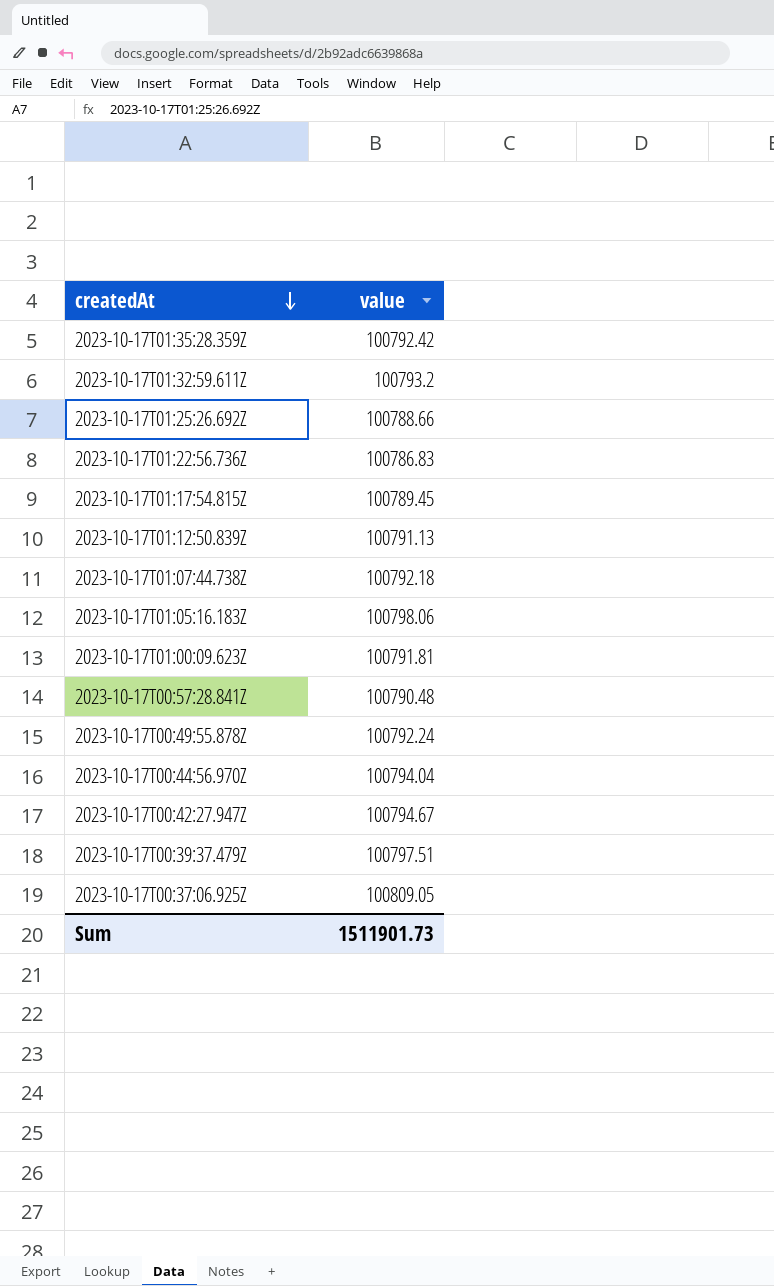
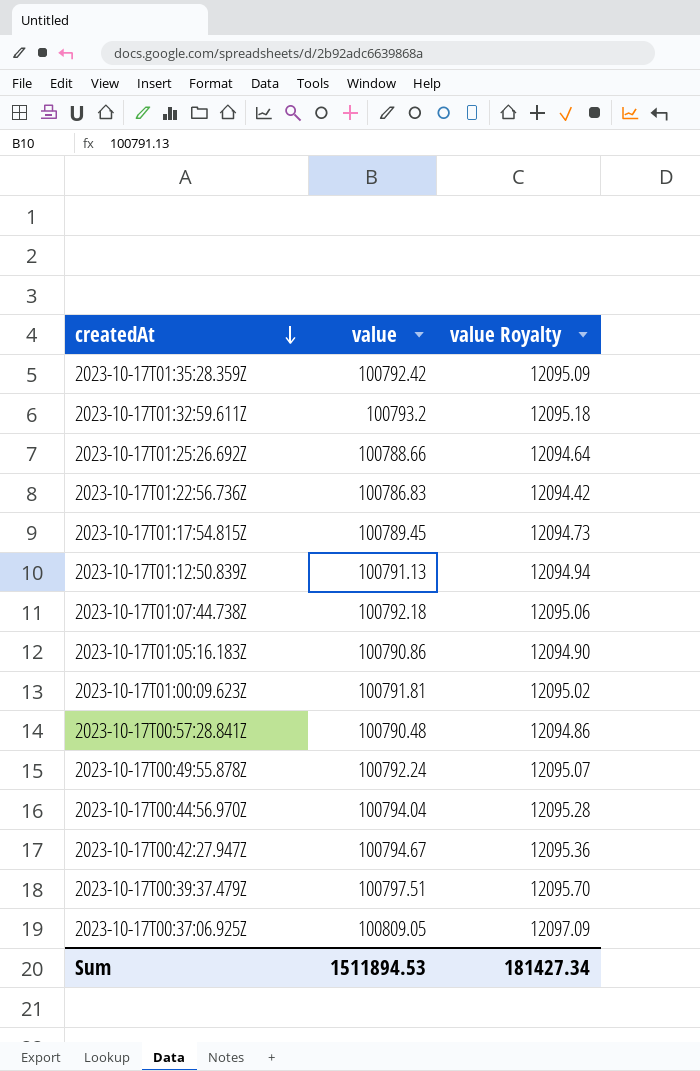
column value Royalty | formula: none -> [value] * 0.12
2023-10-17T01:05:16.183Z | value: 100798.06 -> 100790.86
Sum | value: 1511901.73 -> 1511894.53

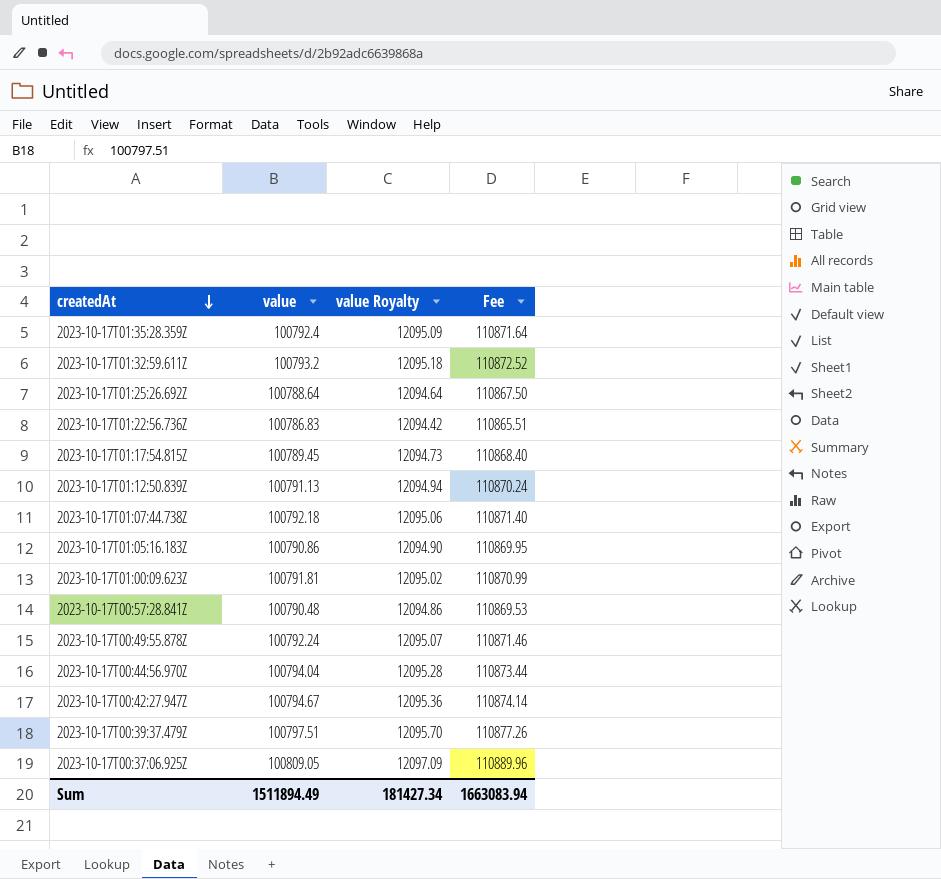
column Fee | formula: none -> [value] * 1.1
2023-10-17T01:35:28.359Z | value: 100792.42 -> 100792.4
2023-10-17T01:25:26.692Z | value: 100788.66 -> 100788.64
Sum | value: 1511894.53 -> 1511894.49

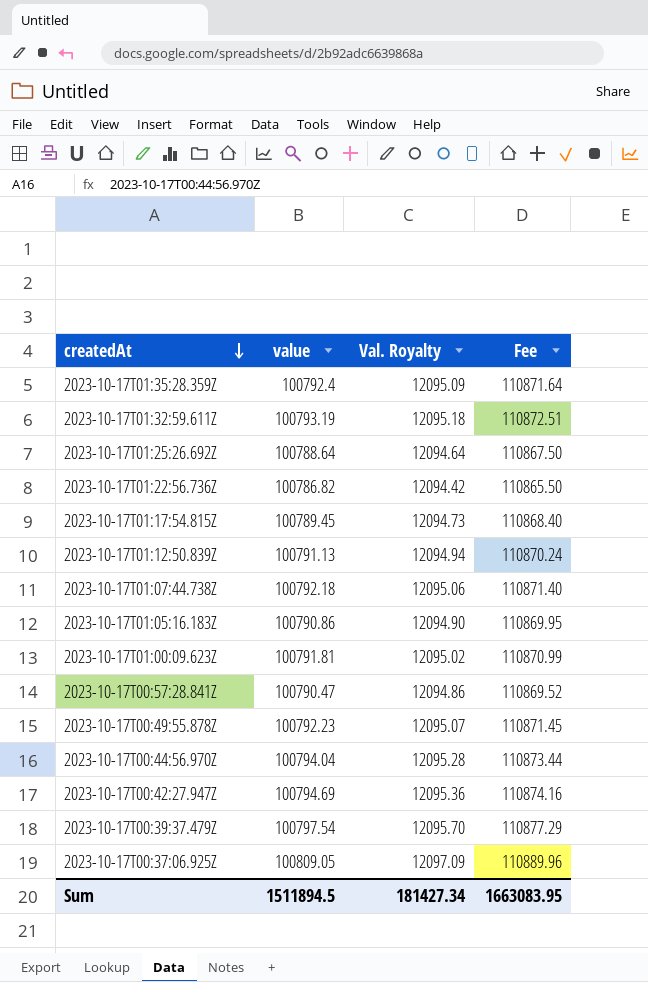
column name: value Royalty -> Val. Royalty
2023-10-17T01:32:59.611Z | value: 100793.2 -> 100793.19
2023-10-17T01:32:59.611Z | Fee: 110872.52 -> 110872.51
2023-10-17T01:22:56.736Z | value: 100786.83 -> 100786.82
2023-10-17T01:22:56.736Z | Fee: 110865.51 -> 110865.50
2023-10-17T00:57:28.841Z | value: 100790.48 -> 100790.47
2023-10-17T00:57:28.841Z | Fee: 110869.53 -> 110869.52
2023-10-17T00:49:55.878Z | value: 100792.24 -> 100792.23
2023-10-17T00:49:55.878Z | Fee: 110871.46 -> 110871.45
2023-10-17T00:42:27.947Z | value: 100794.67 -> 100794.69
2023-10-17T00:42:27.947Z | Fee: 110874.14 -> 110874.16
2023-10-17T00:39:37.479Z | value: 100797.51 -> 100797.54
2023-10-17T00:39:37.479Z | Fee: 110877.26 -> 110877.29
Sum | value: 1511894.49 -> 1511894.5
Sum | Fee: 1663083.94 -> 1663083.95

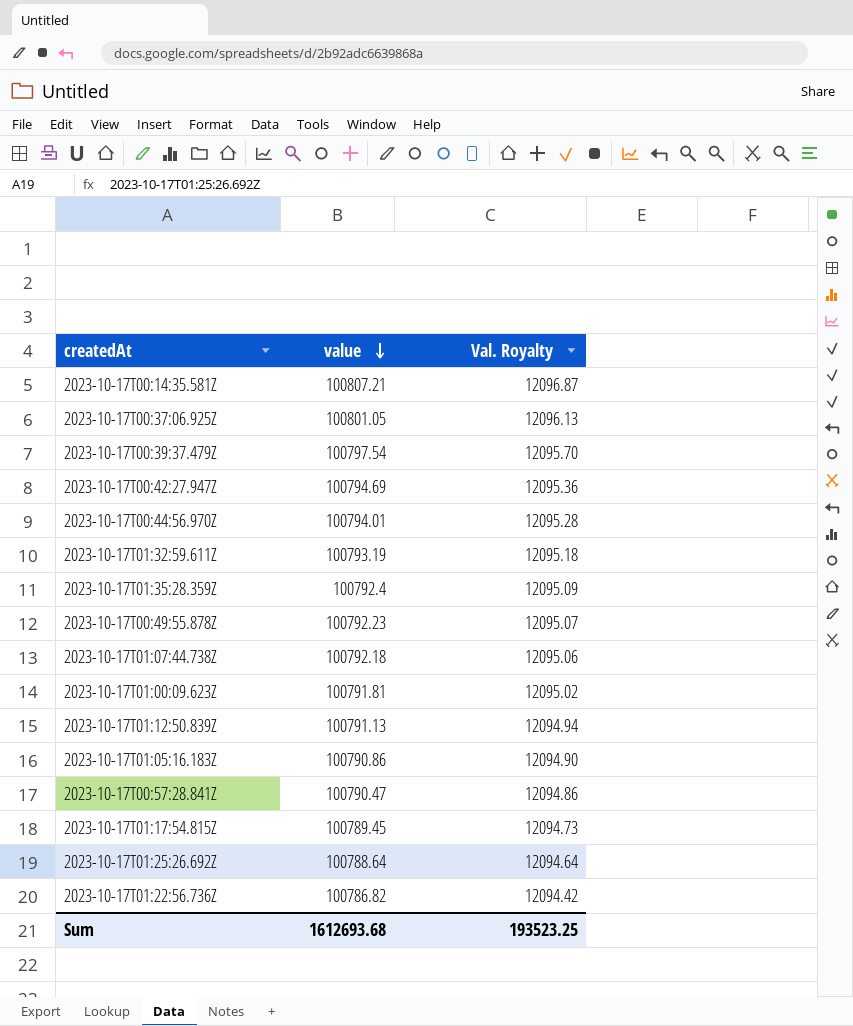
row order: createdAt descending -> value descending
column Fee | formula: [value] * 1.1 -> none
row 2023-10-17T00:14:35.581Z: none -> 100807.21 | 12096.87
2023-10-17T00:37:06.925Z | value: 100809.05 -> 100801.05
2023-10-17T00:37:06.925Z | Val. Royalty: 12097.09 -> 12096.13
2023-10-17T00:44:56.970Z | value: 100794.04 -> 100794.01
Sum | value: 1511894.5 -> 1612693.68
Sum | Val. Royalty: 181427.34 -> 193523.25

